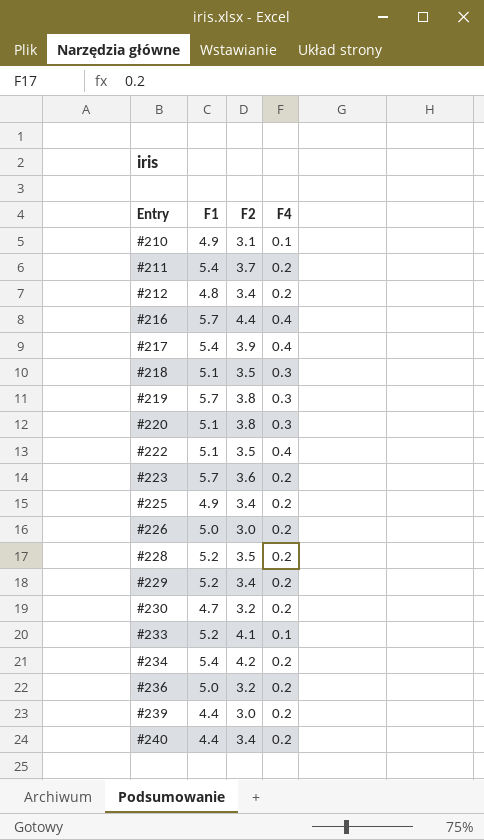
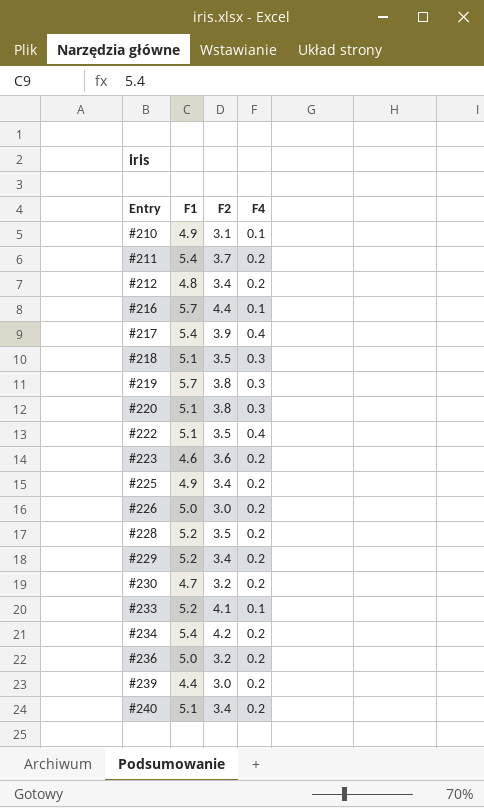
#216 | F4: 0.4 -> 0.1
#223 | F1: 5.7 -> 4.6
#240 | F1: 4.4 -> 5.1

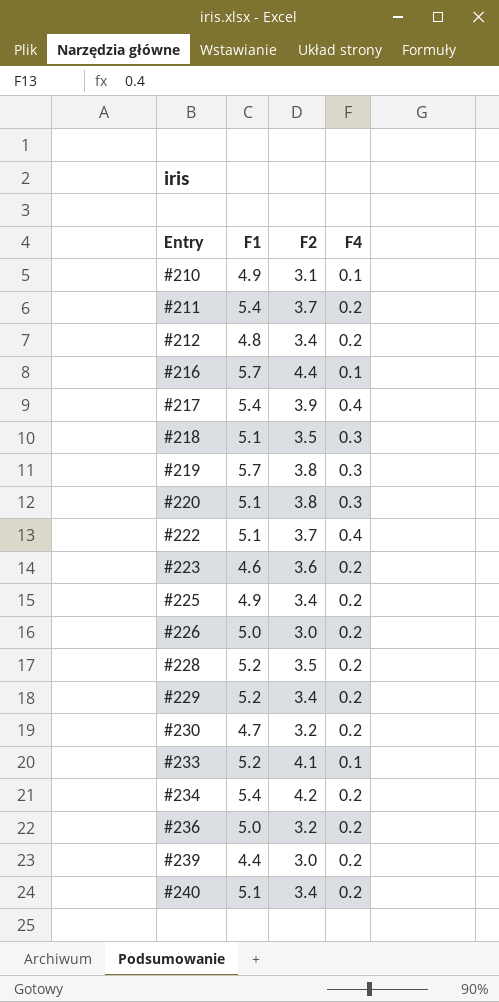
#222 | F2: 3.5 -> 3.7

